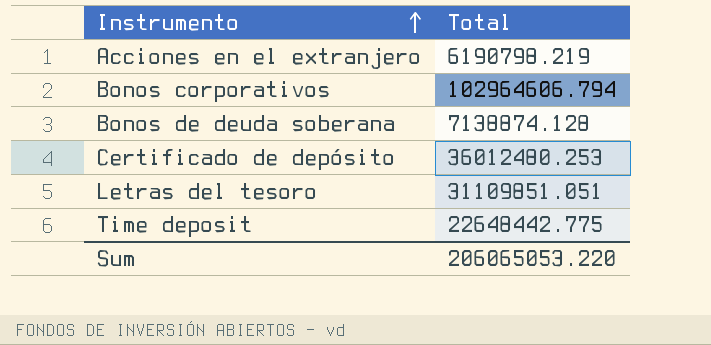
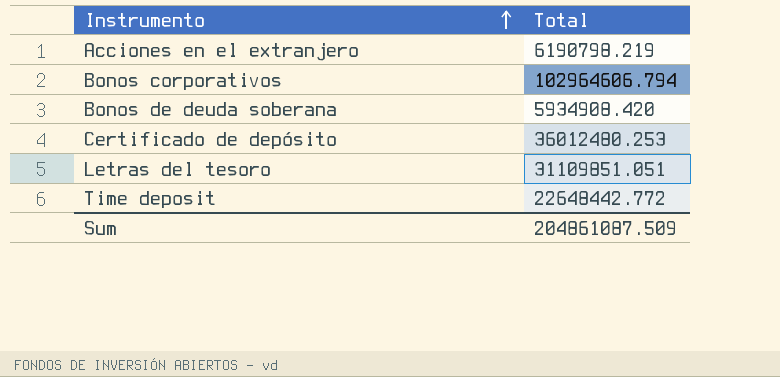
Bonos de deuda soberana | Total: 7138874.128 -> 5934908.420
Time deposit | Total: 22648442.775 -> 22648442.772
Sum | Total: 206065053.220 -> 204861087.509

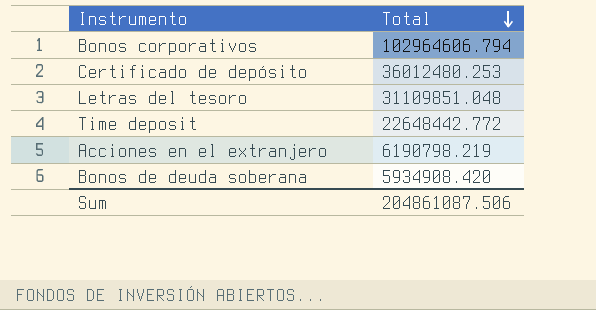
row order: Instrumento ascending -> Total descending
Letras del tesoro | Total: 31109851.051 -> 31109851.048
Sum | Total: 204861087.509 -> 204861087.506

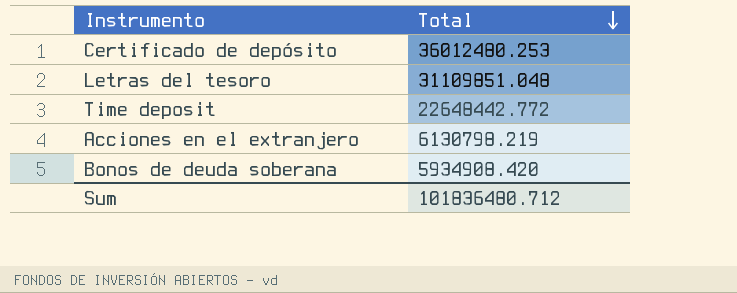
row Bonos corporativos: 102964606.794 -> none
Acciones en el extranjero | Total: 6190798.219 -> 6130798.219
Sum | Total: 204861087.506 -> 101836480.712

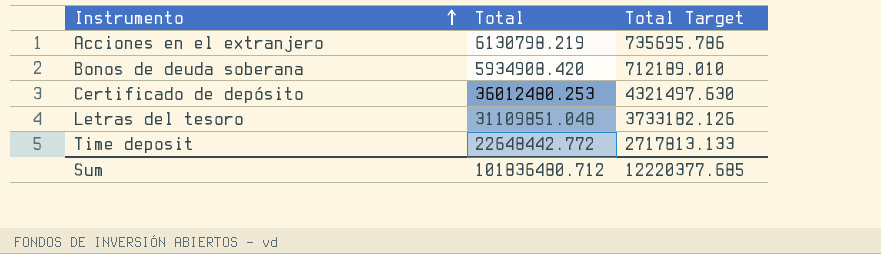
row order: Total descending -> Instrumento ascending
column Total Target | formula: none -> [Total] * 0.12

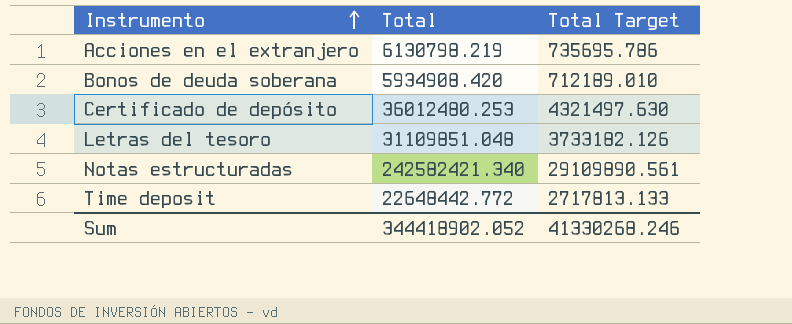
row Notas estructuradas: none -> 242582421.340 | 29109890.561
Sum | Total: 101836480.712 -> 344418902.052
Sum | Total Target: 12220377.685 -> 41330268.246

